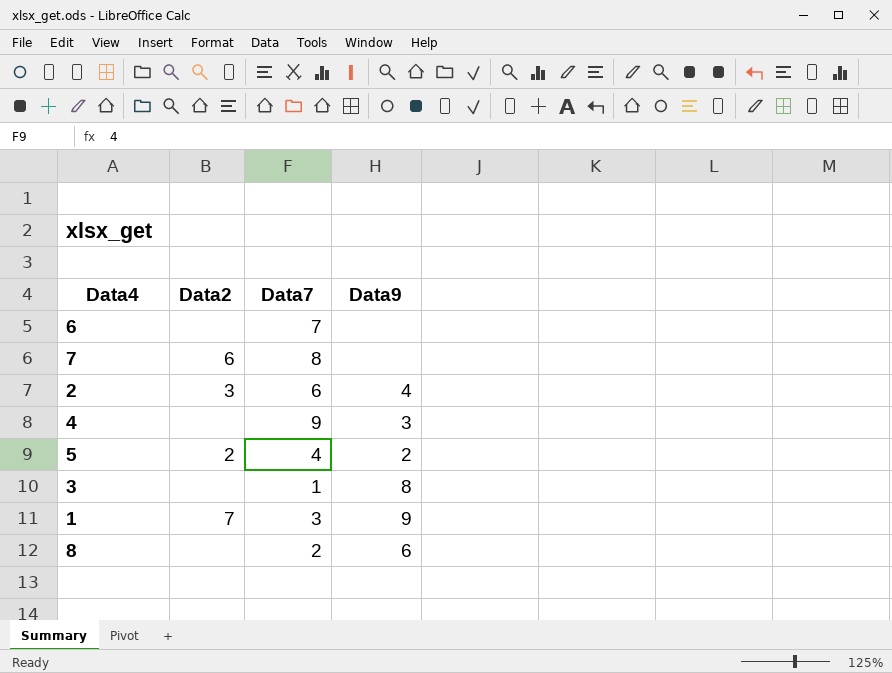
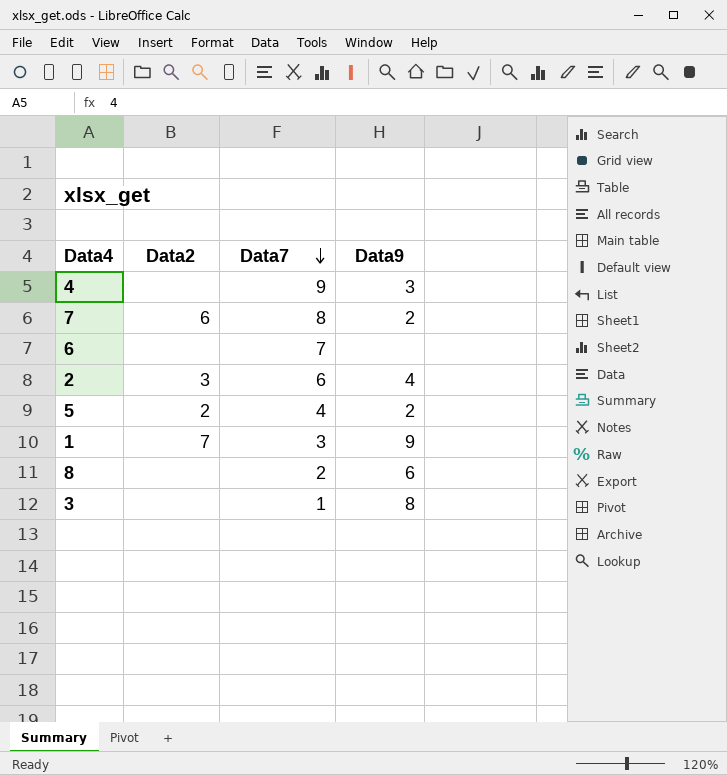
row order: none -> Data7 descending
7 | Data9: none -> 2

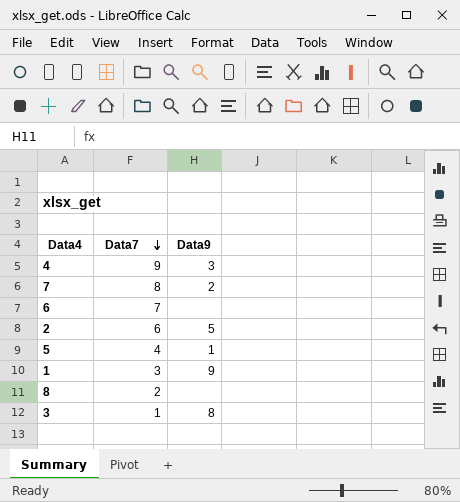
column Data2 | position: 2 -> none
2 | Data9: 4 -> 5
5 | Data9: 2 -> 1
8 | Data9: 6 -> none

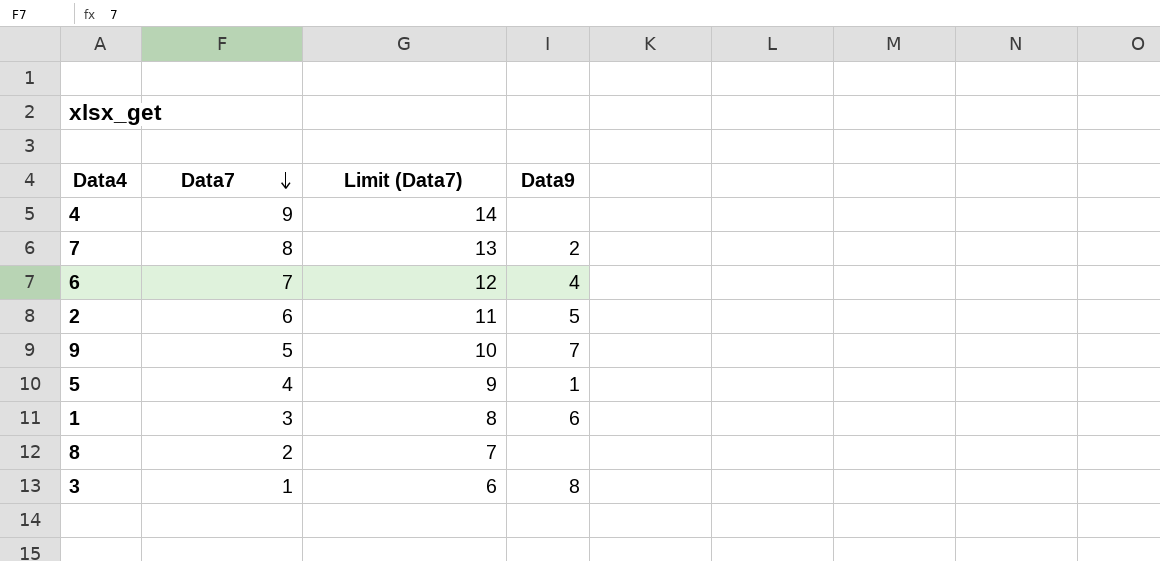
column Limit (Data7) | formula: none -> [Data7] + 5
4 | Data9: 3 -> none
6 | Data9: none -> 4
row 9: none -> 5 | 10 | 7
1 | Data9: 9 -> 6

